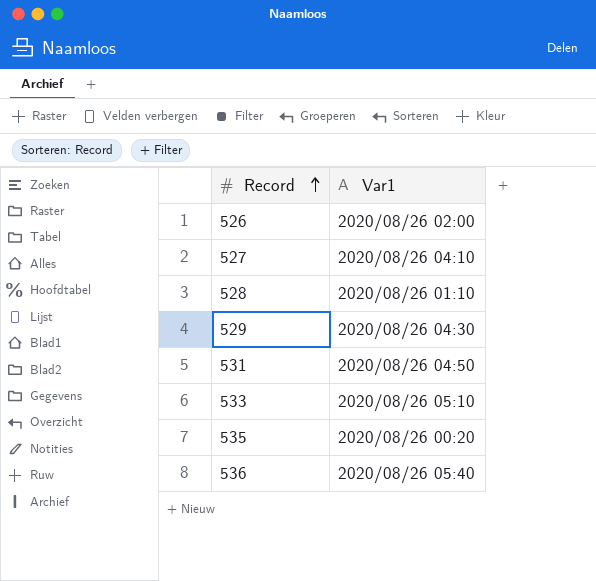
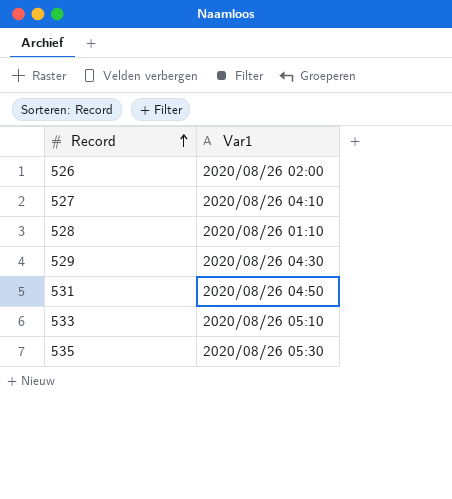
row 536: 2020/08/26 05:40 -> none
535 | Var1: 2020/08/26 00:20 -> 2020/08/26 05:30

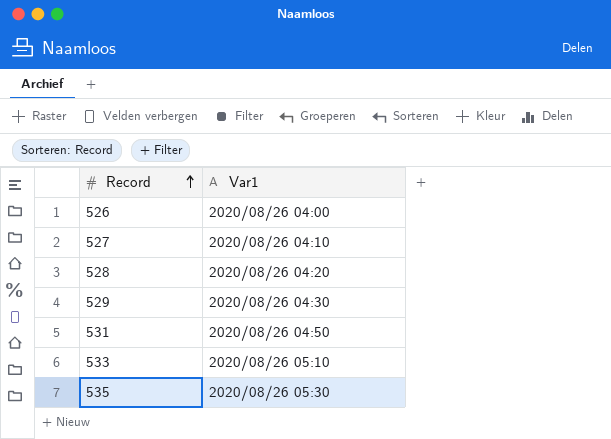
526 | Var1: 2020/08/26 02:00 -> 2020/08/26 04:00
528 | Var1: 2020/08/26 01:10 -> 2020/08/26 04:20

